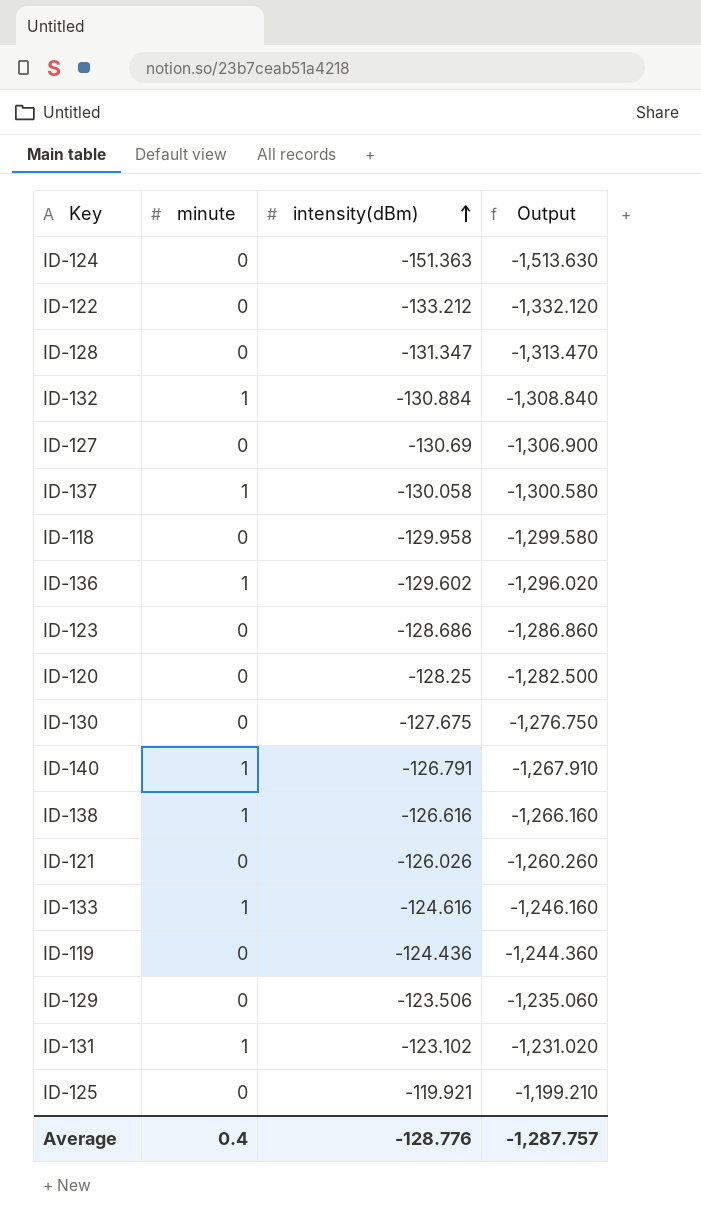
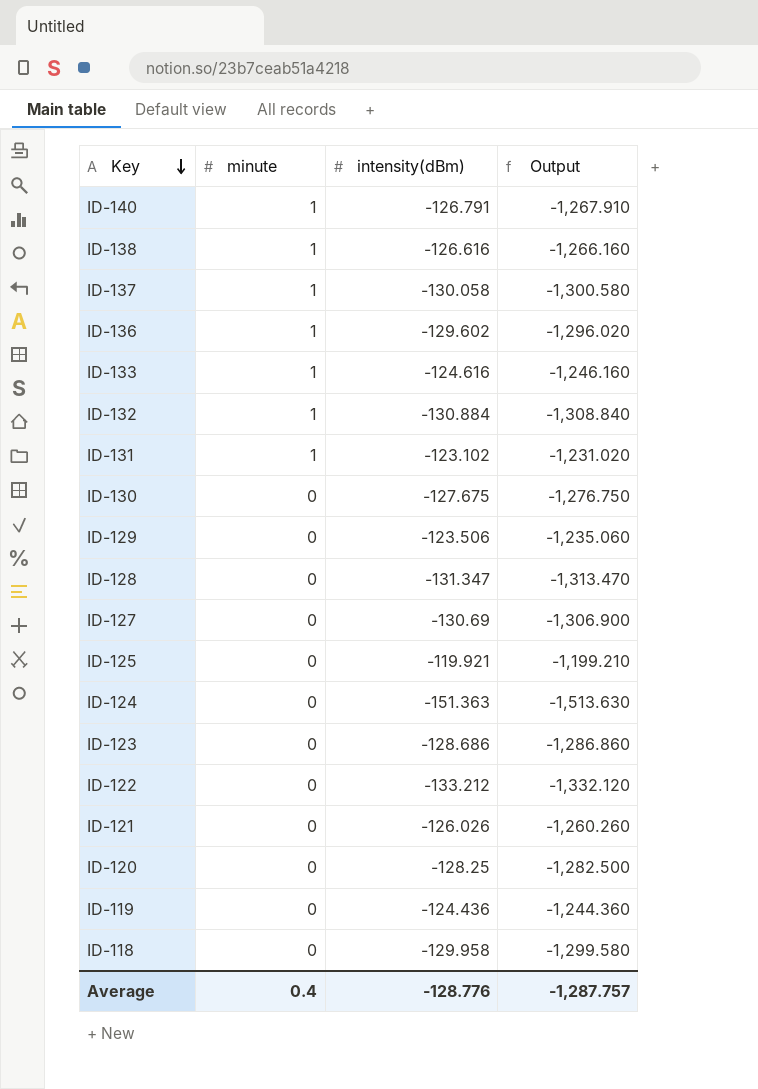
row order: intensity(dBm) ascending -> Key descending

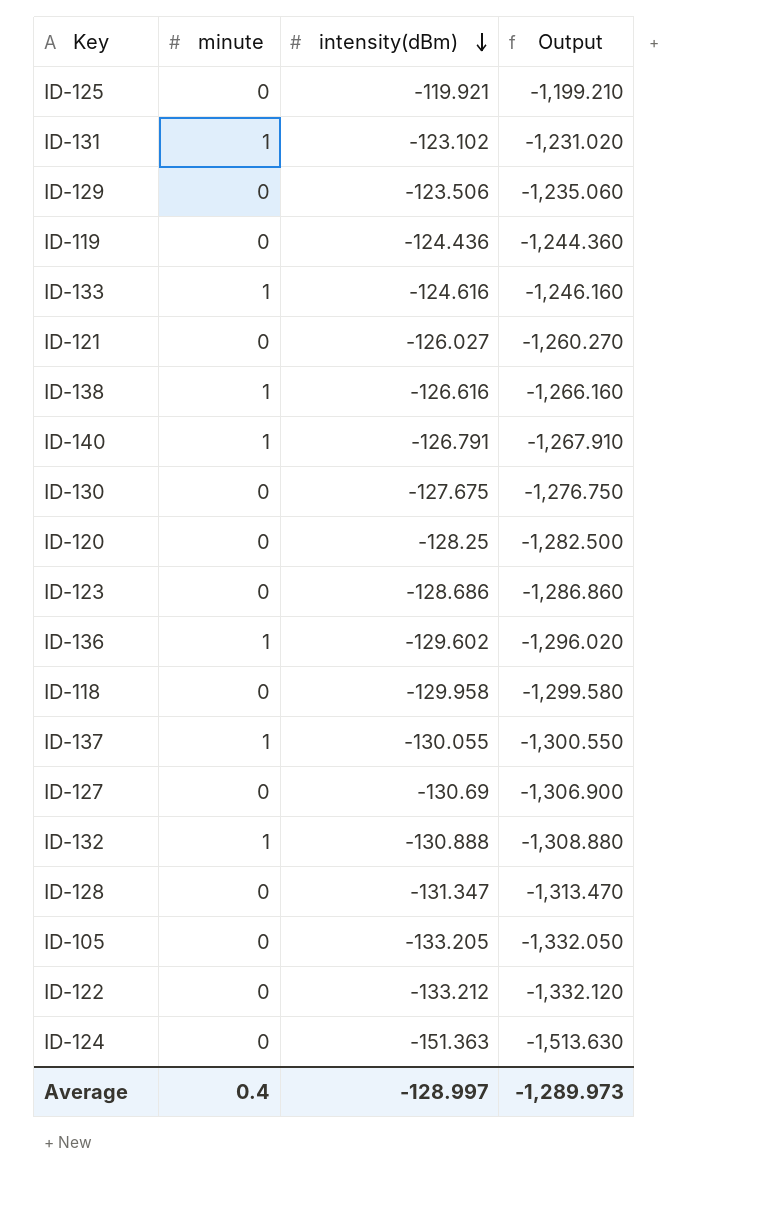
row order: Key descending -> intensity(dBm) descending
ID-121 | intensity(dBm): -126.026 -> -126.027
ID-121 | Output: -1,260.260 -> -1,260.270
ID-137 | intensity(dBm): -130.058 -> -130.055
ID-137 | Output: -1,300.580 -> -1,300.550
ID-132 | intensity(dBm): -130.884 -> -130.888
ID-132 | Output: -1,308.840 -> -1,308.880
row ID-105: none -> 0 | -133.205 | -1,332.050
Average | intensity(dBm): -128.776 -> -128.997
Average | Output: -1,287.757 -> -1,289.973

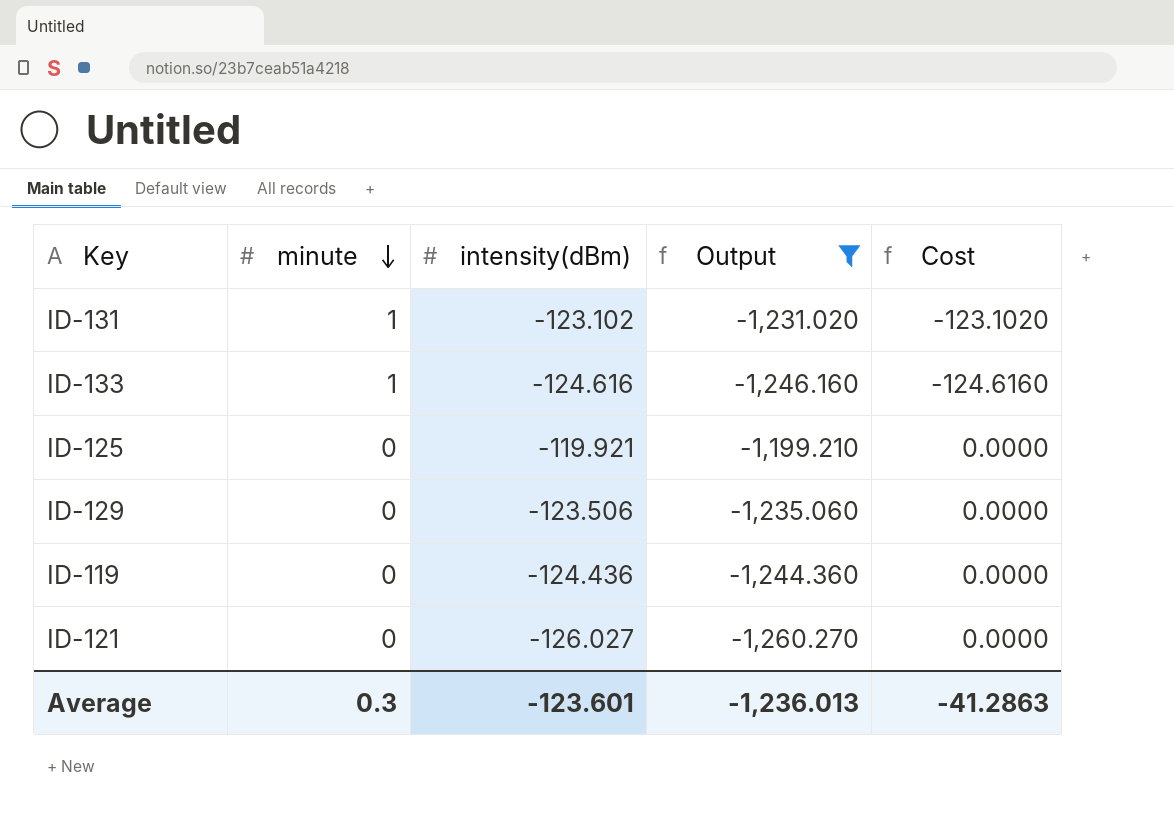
filter: none -> Output >= -1,260.270
row order: intensity(dBm) descending -> minute descending
column Cost | formula: none -> [minute] * [intensity(dBm)]
Average | minute: 0.4 -> 0.3
Average | intensity(dBm): -128.997 -> -123.601
Average | Output: -1,289.973 -> -1,236.013

